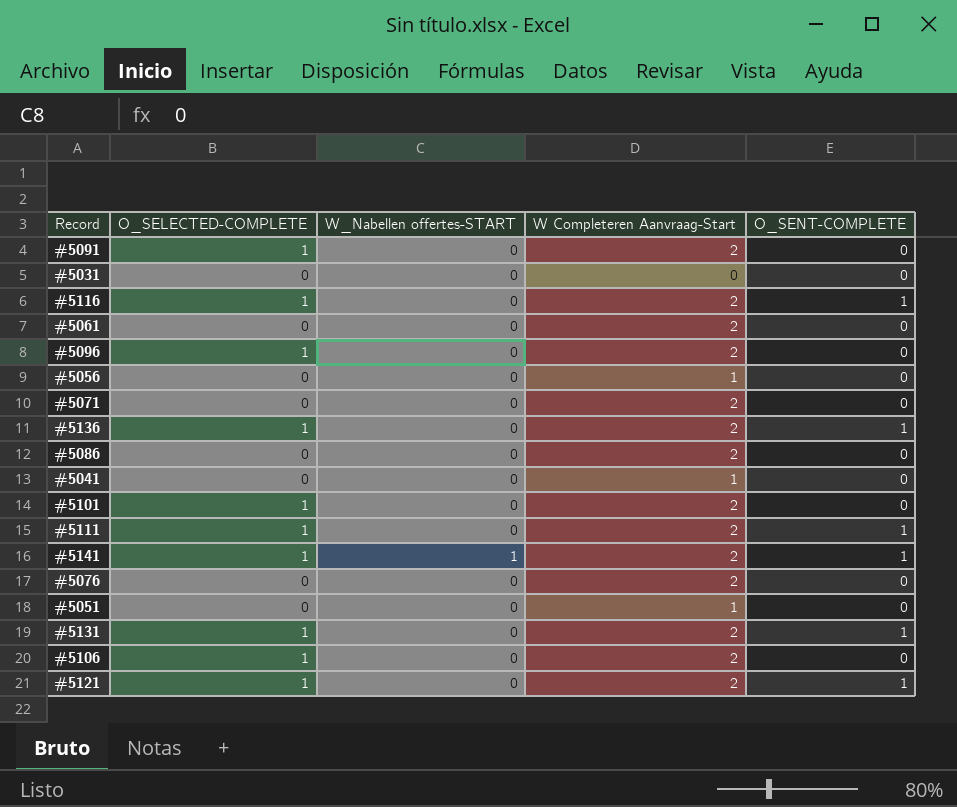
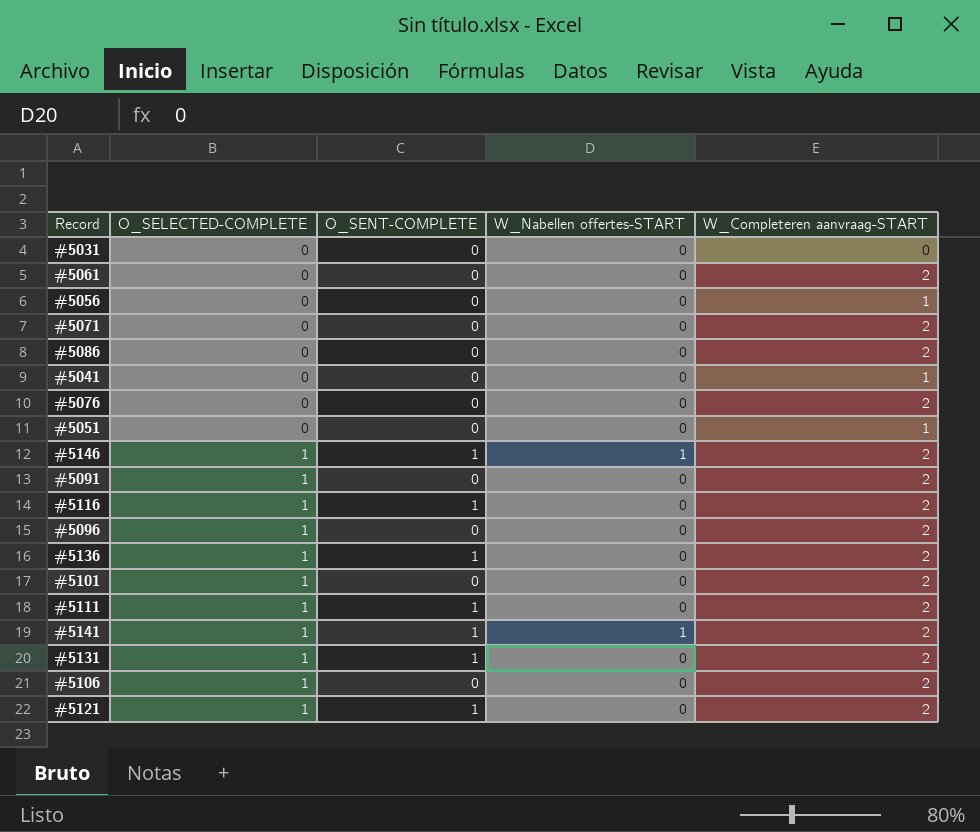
row order: none -> O_SELECTED-COMPLETE ascending
column O_SENT-COMPLETE | position: 5 -> 3
column name: W Completeren Aanvraag-Start -> W_Completeren aanvraag-START
row #5146: none -> 1 | 1 | 1 | 2

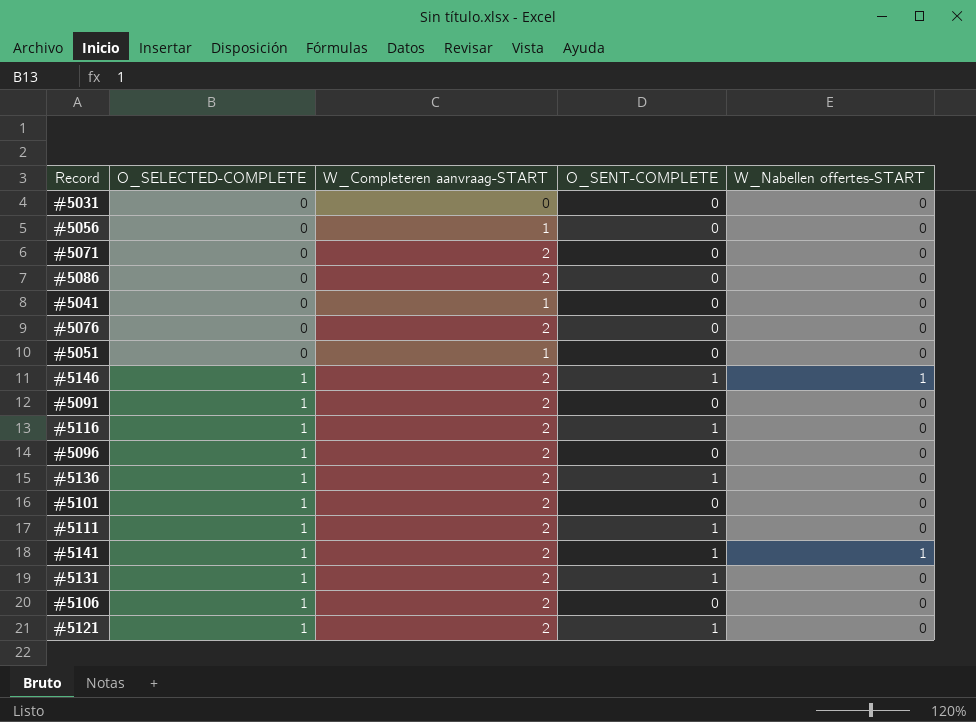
column W_Completeren aanvraag-START | position: 5 -> 3
row #5061: 0 | 0 | 0 | 2 -> none

